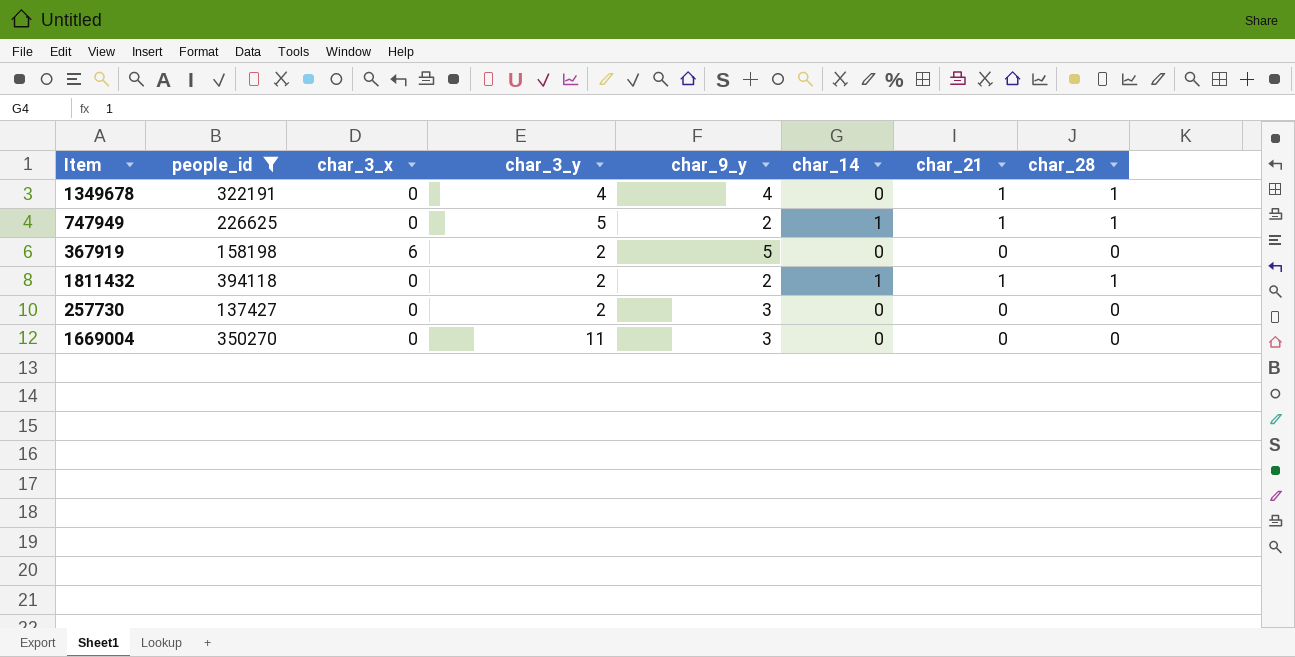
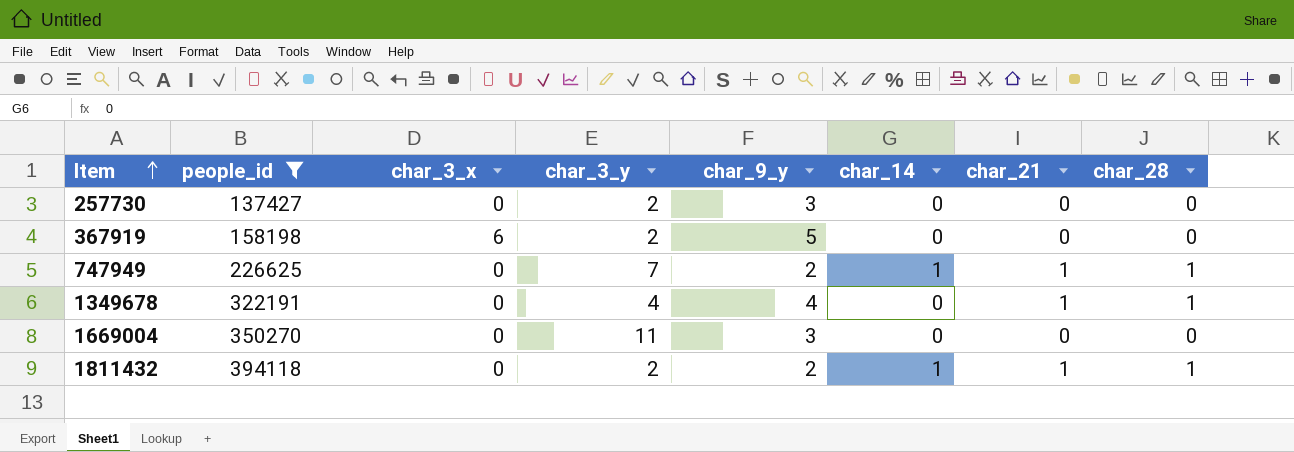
row order: none -> Item ascending
747949 | char_3_y: 5 -> 7

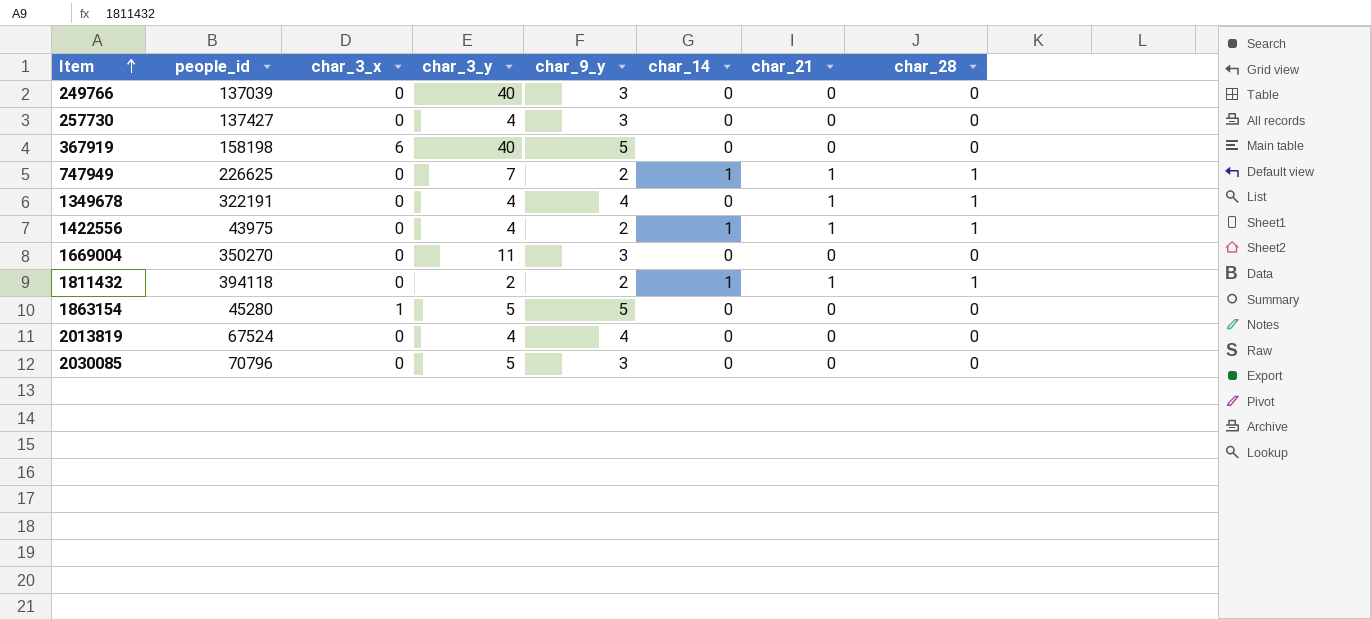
filter: people_id >= 137427 -> none
257730 | char_3_y: 2 -> 4
367919 | char_3_y: 2 -> 40

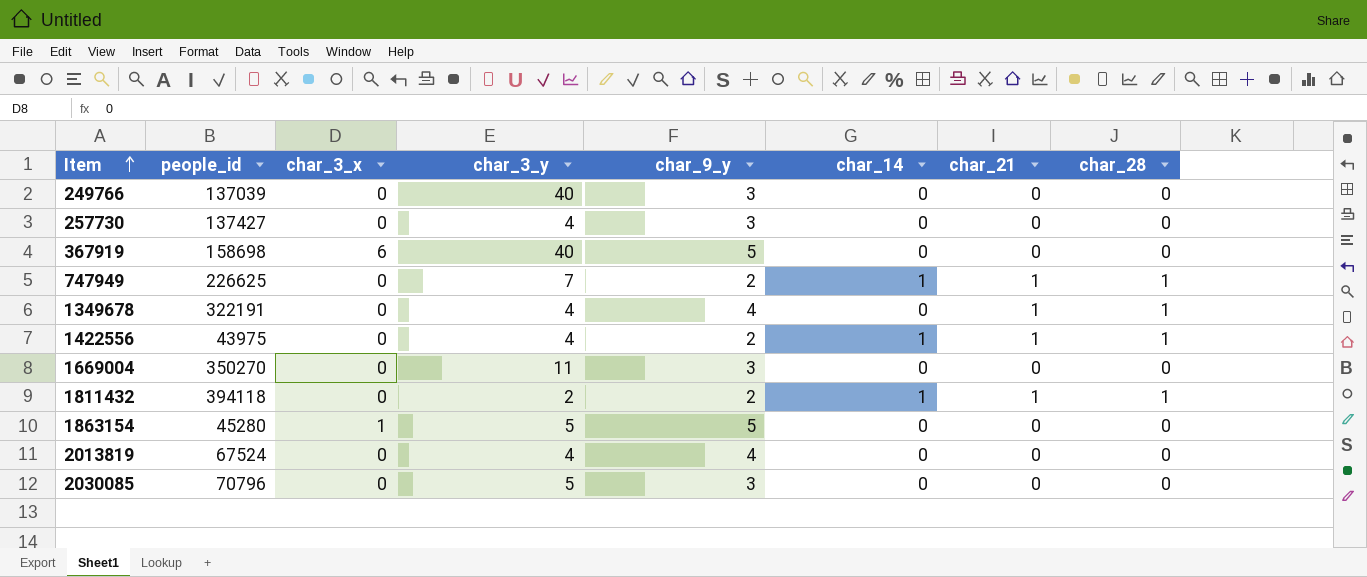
367919 | people_id: 158198 -> 158698

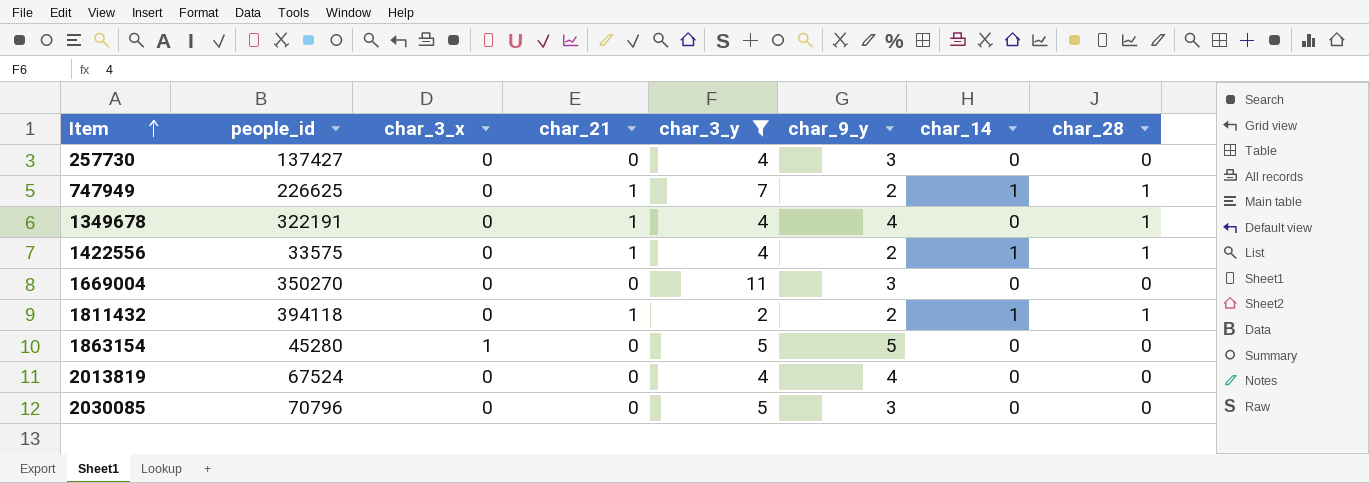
filter: none -> char_3_y != 40
column char_21 | position: 7 -> 4
1422556 | people_id: 43975 -> 33575

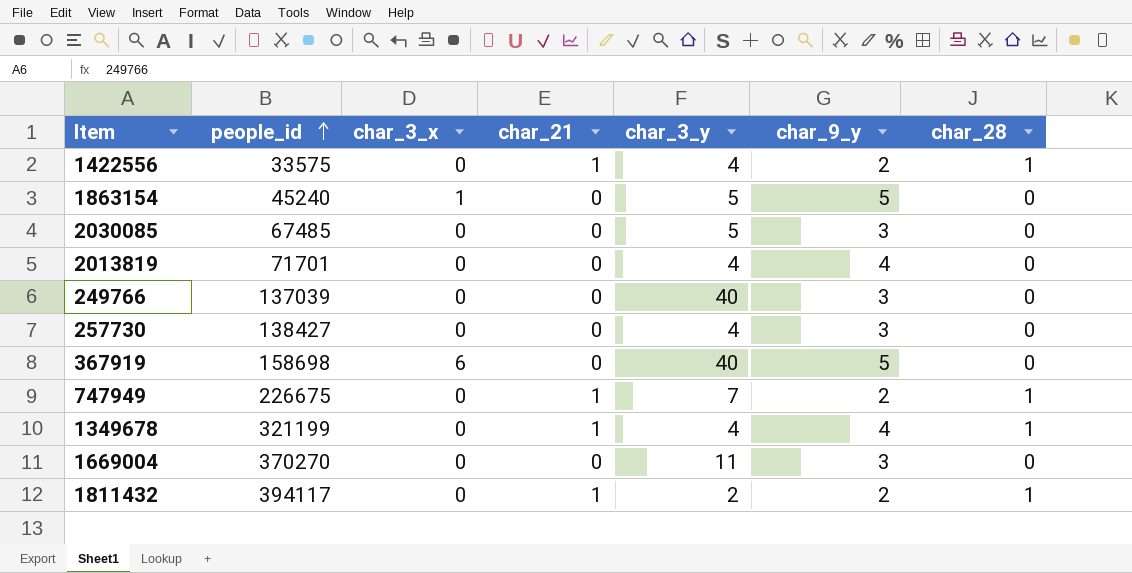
filter: char_3_y != 40 -> none
row order: Item ascending -> people_id ascending
column char_14 | position: 7 -> none
1863154 | people_id: 45280 -> 45240
2030085 | people_id: 70796 -> 67485
2013819 | people_id: 67524 -> 71701
257730 | people_id: 137427 -> 138427
747949 | people_id: 226625 -> 226675
1349678 | people_id: 322191 -> 321199
1669004 | people_id: 350270 -> 370270
1811432 | people_id: 394118 -> 394117

